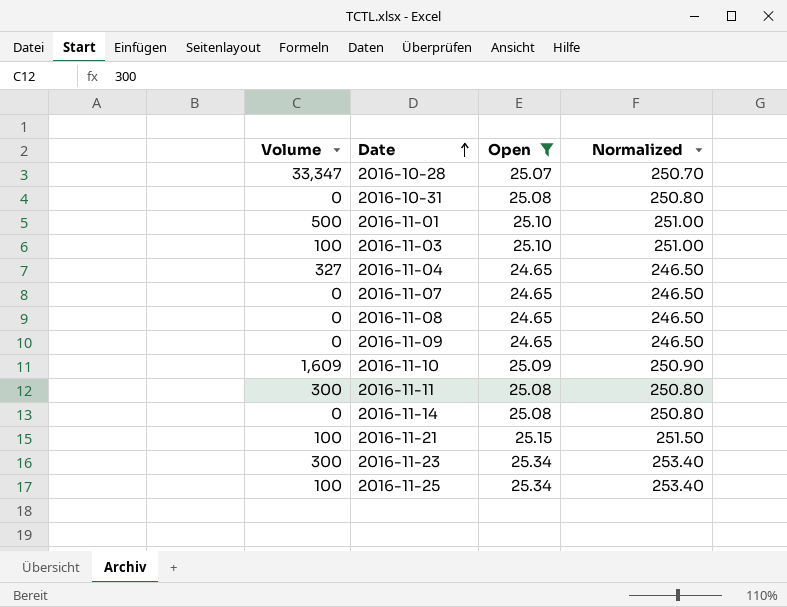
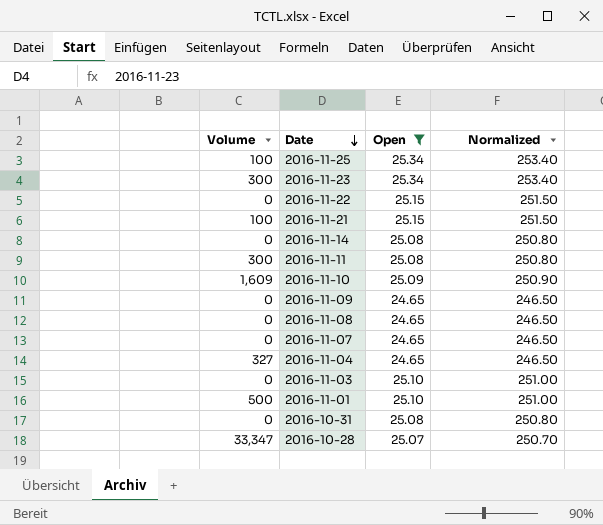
row order: Date ascending -> Date descending
row 2016-11-22: none -> 0 | 25.15 | 251.50
2016-11-03 | Volume: 100 -> 0

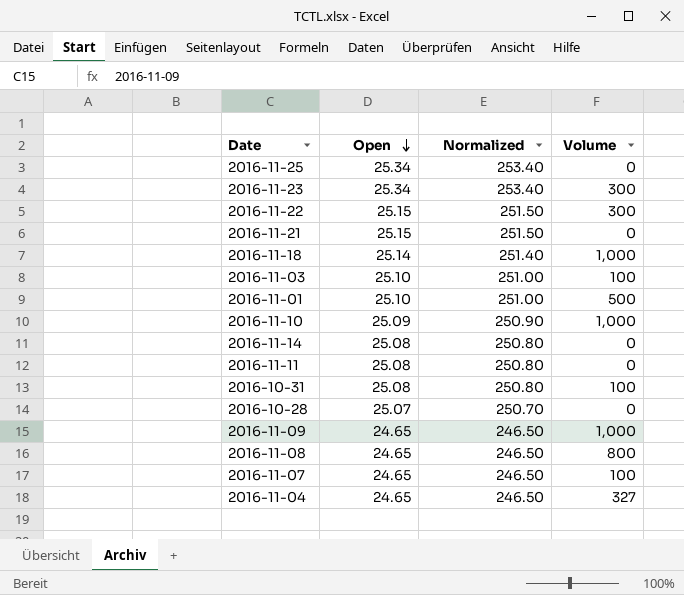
filter: Open != 25.14 -> none
row order: Date descending -> Open descending
column Volume | position: 1 -> 4
2016-11-25 | Volume: 100 -> 0
2016-11-22 | Volume: 0 -> 300
2016-11-21 | Volume: 100 -> 0
2016-11-03 | Volume: 0 -> 100
2016-11-10 | Volume: 1,609 -> 1,000
2016-11-11 | Volume: 300 -> 0
2016-10-31 | Volume: 0 -> 100
2016-10-28 | Volume: 33,347 -> 0
2016-11-09 | Volume: 0 -> 1,000
2016-11-08 | Volume: 0 -> 800
2016-11-07 | Volume: 0 -> 100

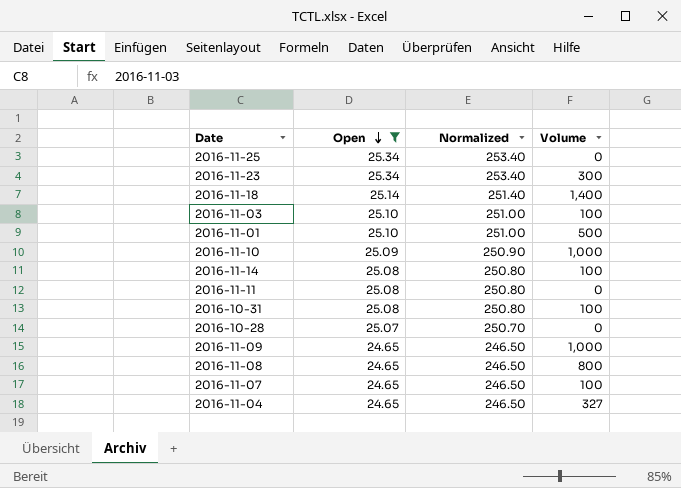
filter: none -> Open != 25.15
2016-11-18 | Volume: 1,000 -> 1,400
2016-11-14 | Volume: 0 -> 100

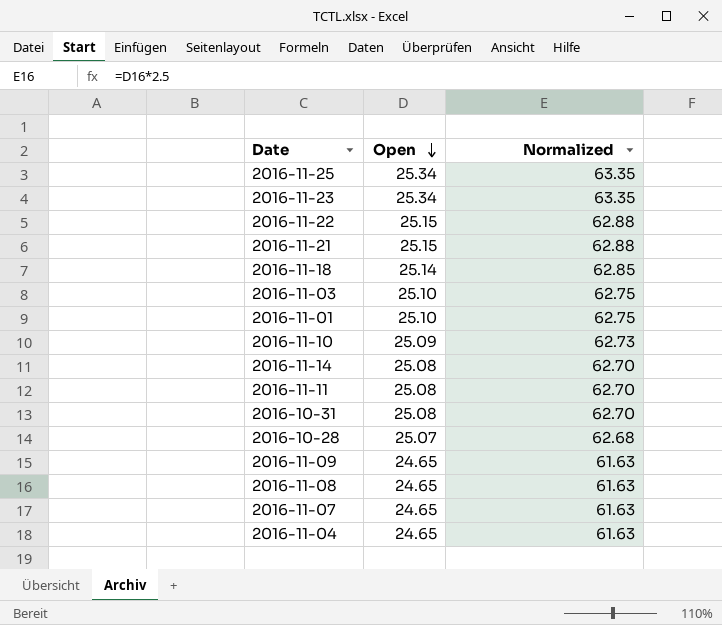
filter: Open != 25.15 -> none
column Volume | position: 4 -> none
column Normalized | formula: [Open] * 10 -> [Open] * 2.5

